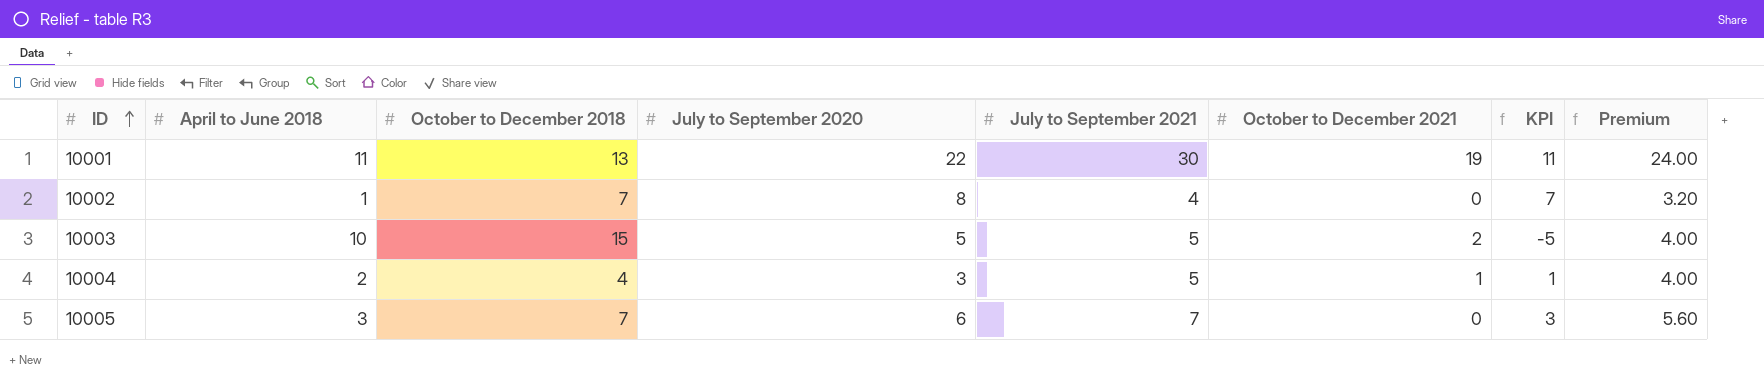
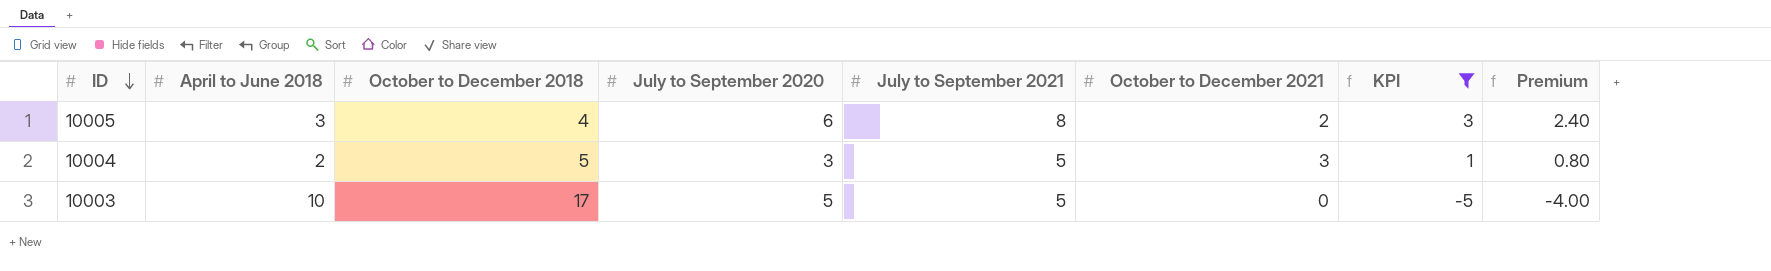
filter: none -> KPI <= 3
row order: ID ascending -> ID descending
column Premium | formula: [July to September 2021] * 0.8 -> [KPI] * 0.8
10005 | October to December 2018: 7 -> 4
10005 | July to September 2021: 7 -> 8
10005 | October to December 2021: 0 -> 2
10004 | October to December 2018: 4 -> 5
10004 | October to December 2021: 1 -> 3
10003 | October to December 2018: 15 -> 17
10003 | October to December 2021: 2 -> 0

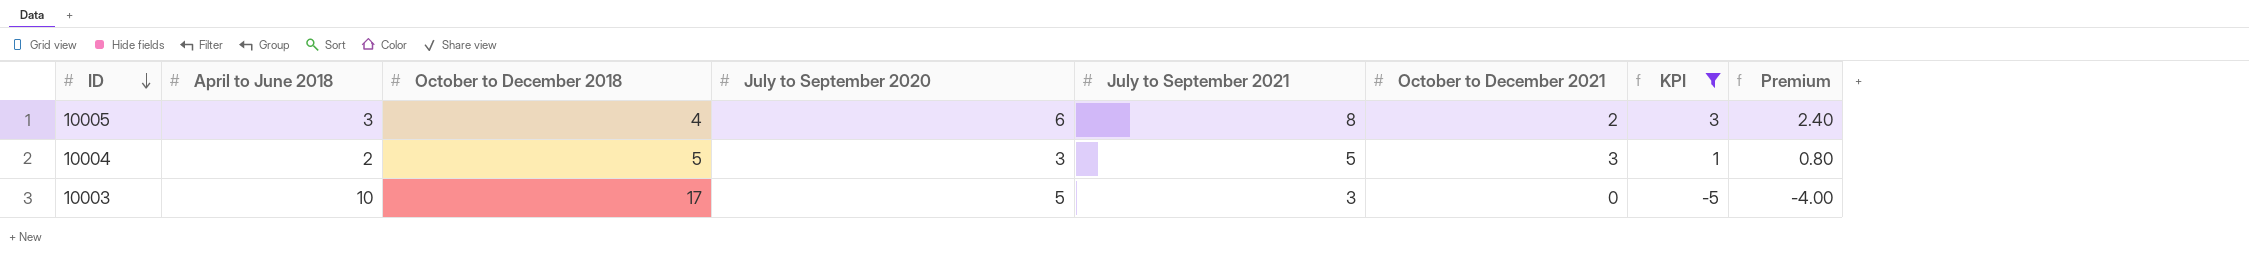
10003 | July to September 2021: 5 -> 3

